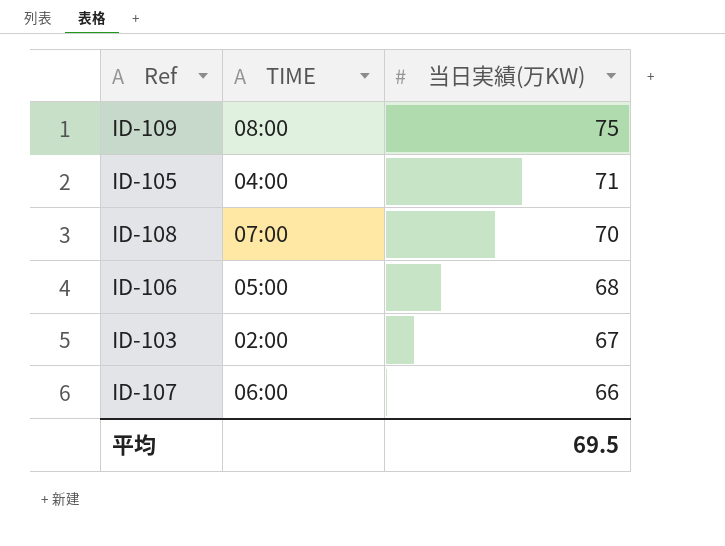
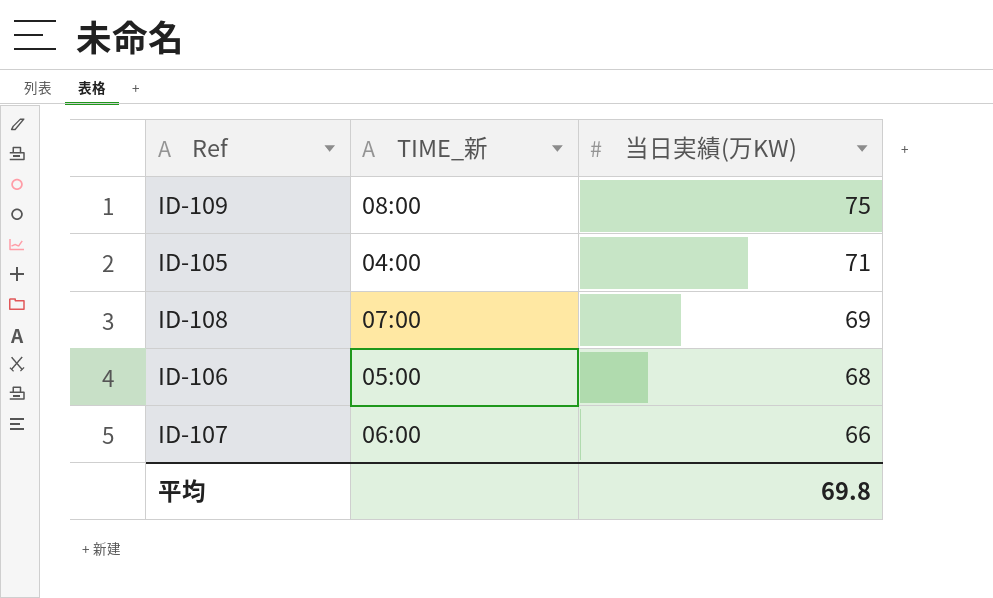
column name: TIME -> TIME_新
row ID-103: 02:00 | 67 -> none
ID-108 | 当日実績(万KW): 70 -> 69
平均 | 当日実績(万KW): 69.5 -> 69.8

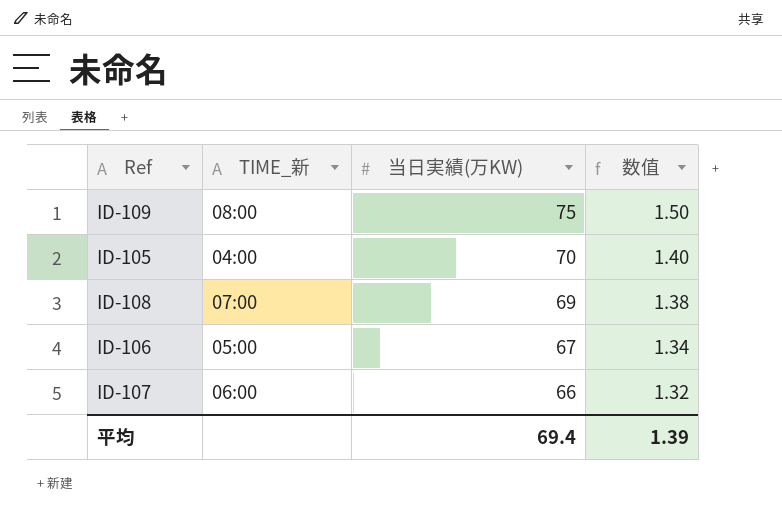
column 数值 | formula: none -> [当日実績(万KW)] * 0.02
ID-105 | 当日実績(万KW): 71 -> 70
ID-106 | 当日実績(万KW): 68 -> 67
平均 | 当日実績(万KW): 69.8 -> 69.4

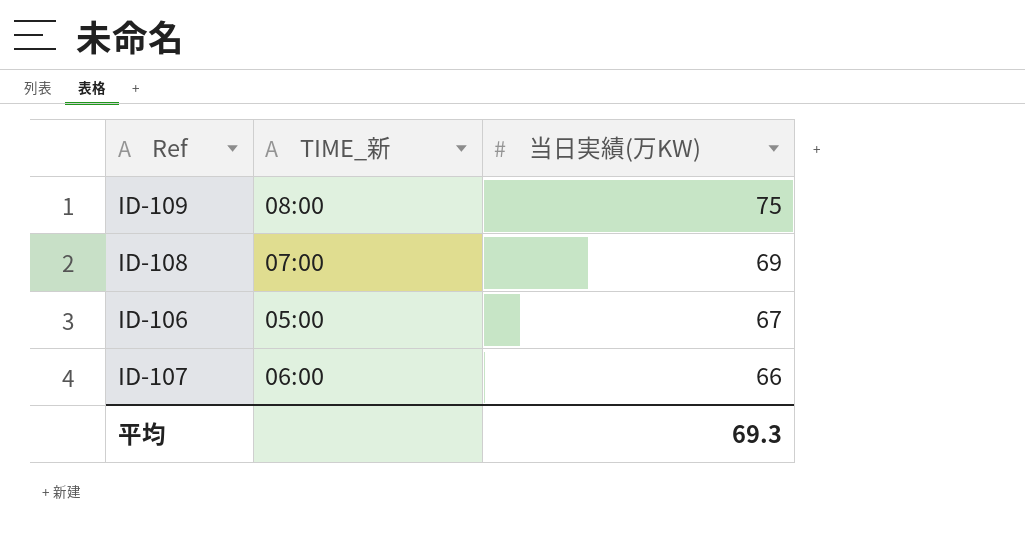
column 数值 | formula: [当日実績(万KW)] * 0.02 -> none
row ID-105: 04:00 | 70 | 1.40 -> none
平均 | 当日実績(万KW): 69.4 -> 69.3

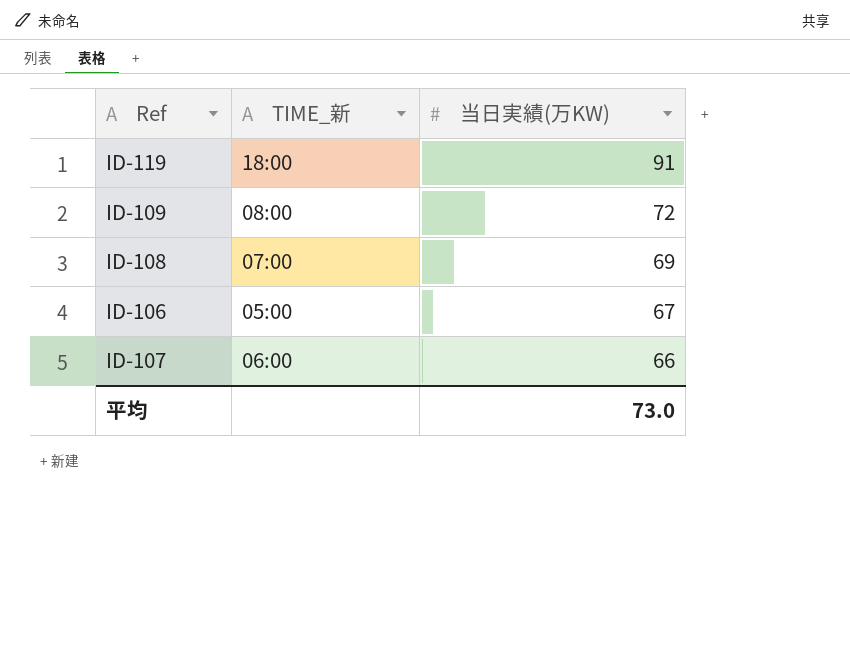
row ID-119: none -> 18:00 | 91
ID-109 | 当日実績(万KW): 75 -> 72
平均 | 当日実績(万KW): 69.3 -> 73.0

